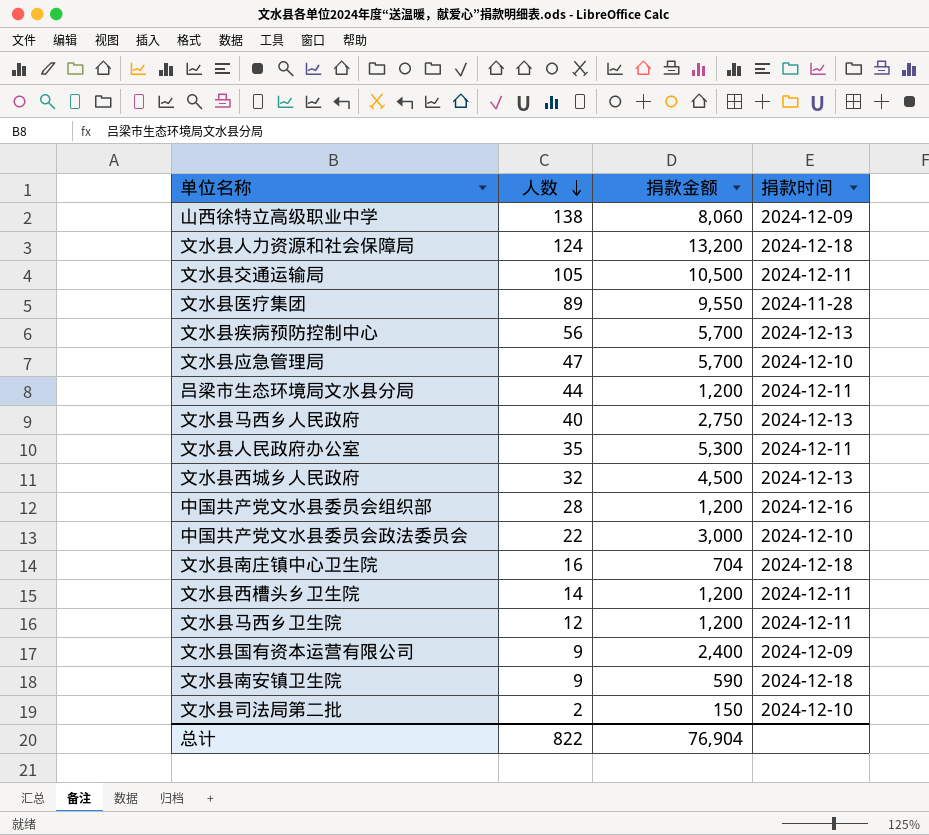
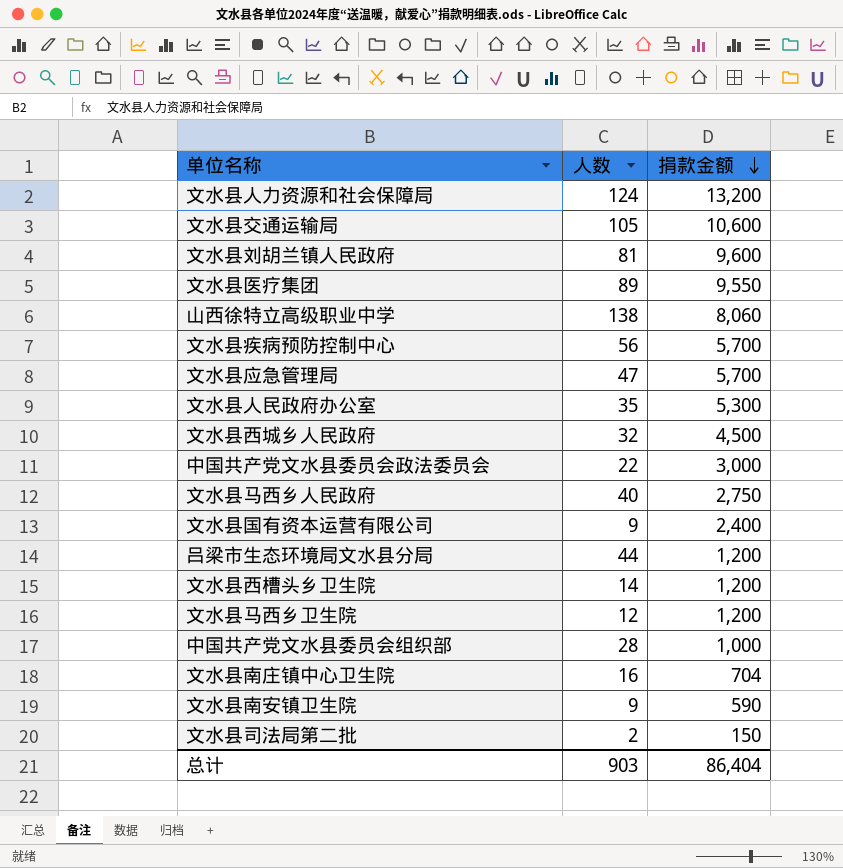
row order: 人数 descending -> 捐款金额 descending
column 捐款时间 | position: 4 -> none
文水县交通运输局 | 捐款金额: 10,500 -> 10,600
row 文水县刘胡兰镇人民政府: none -> 81 | 9,600
中国共产党文水县委员会组织部 | 捐款金额: 1,200 -> 1,000
总计 | 人数: 822 -> 903
总计 | 捐款金额: 76,904 -> 86,404

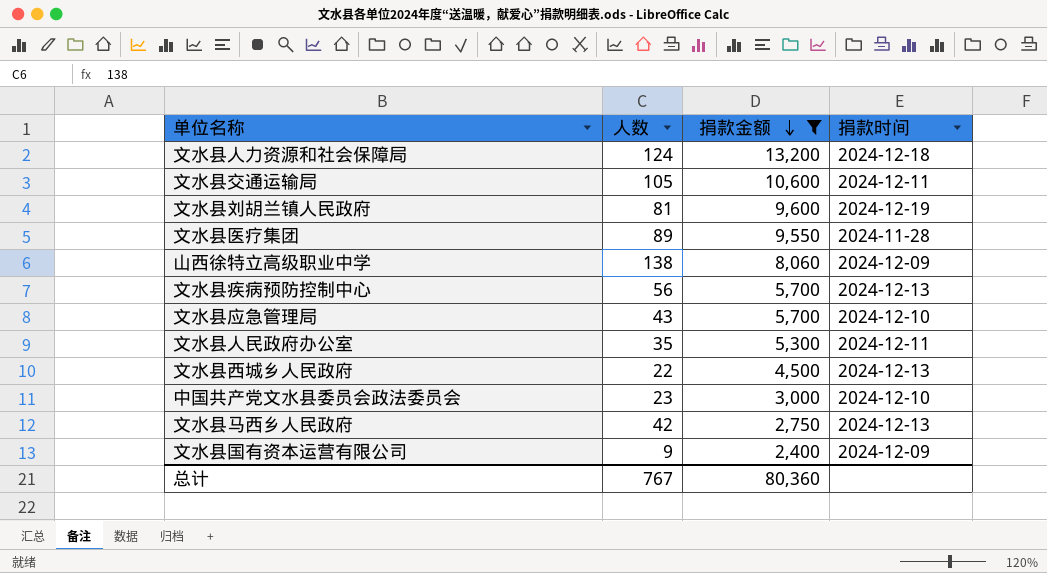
filter: none -> 捐款金额 >= 2,400
column 捐款时间 | position: none -> 4
文水县应急管理局 | 人数: 47 -> 43
文水县西城乡人民政府 | 人数: 32 -> 22
中国共产党文水县委员会政法委员会 | 人数: 22 -> 23
文水县马西乡人民政府 | 人数: 40 -> 42
总计 | 人数: 903 -> 767
总计 | 捐款金额: 86,404 -> 80,360

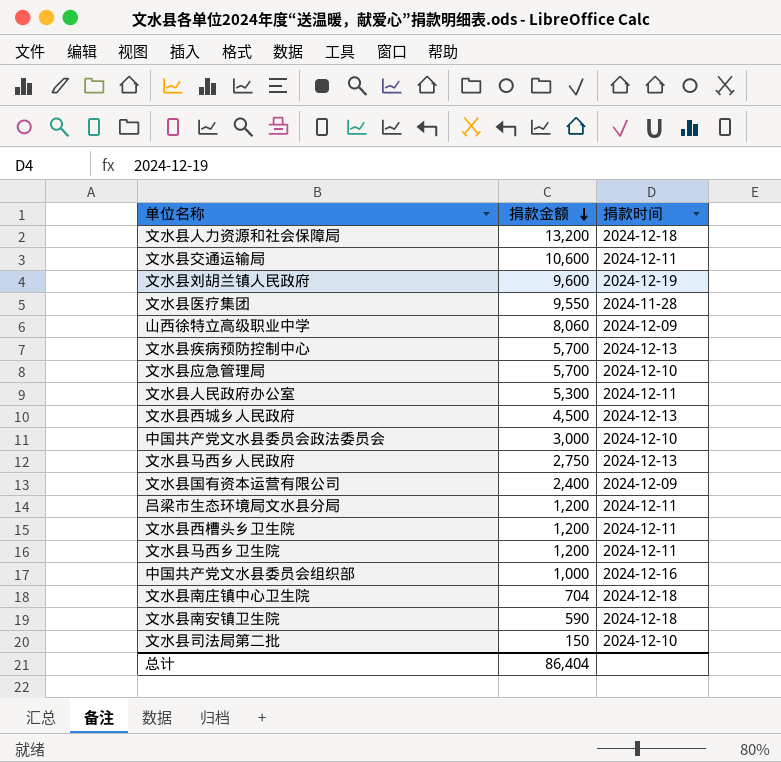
filter: 捐款金额 >= 2,400 -> none
column 人数 | position: 2 -> none
总计 | 捐款金额: 80,360 -> 86,404

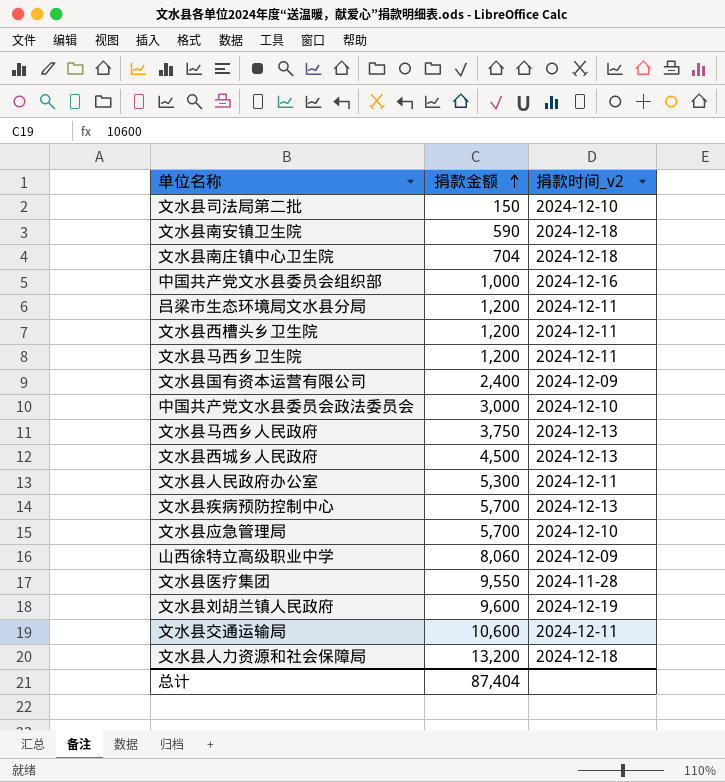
row order: 捐款金额 descending -> 捐款金额 ascending
column name: 捐款时间 -> 捐款时间_v2
文水县马西乡人民政府 | 捐款金额: 2,750 -> 3,750
总计 | 捐款金额: 86,404 -> 87,404

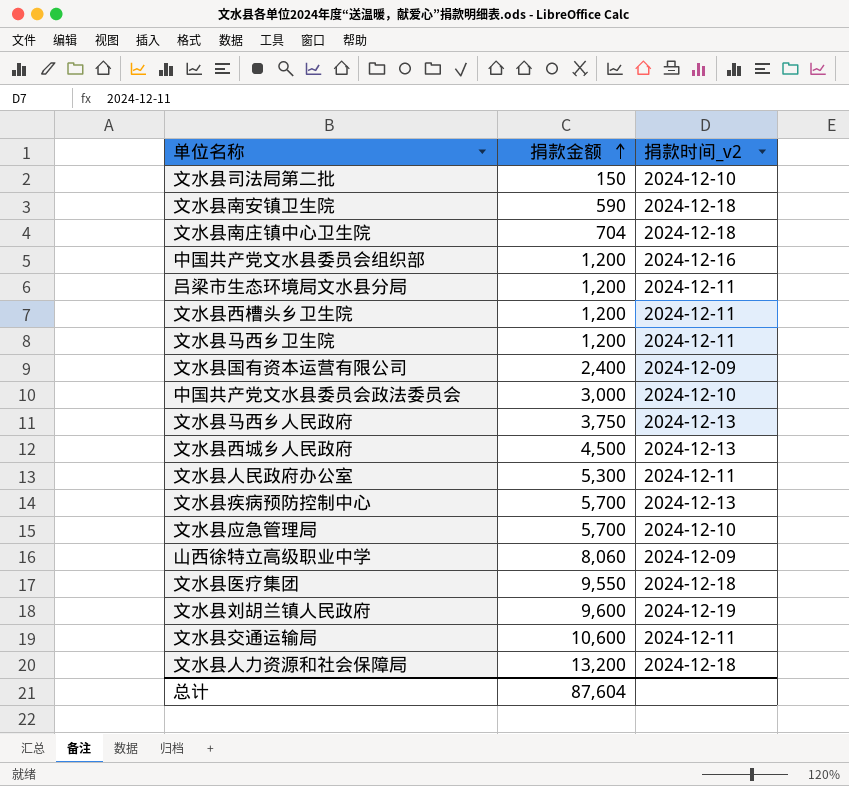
中国共产党文水县委员会组织部 | 捐款金额: 1,000 -> 1,200
文水县医疗集团 | 捐款时间_v2: 2024-11-28 -> 2024-12-18
总计 | 捐款金额: 87,404 -> 87,604

